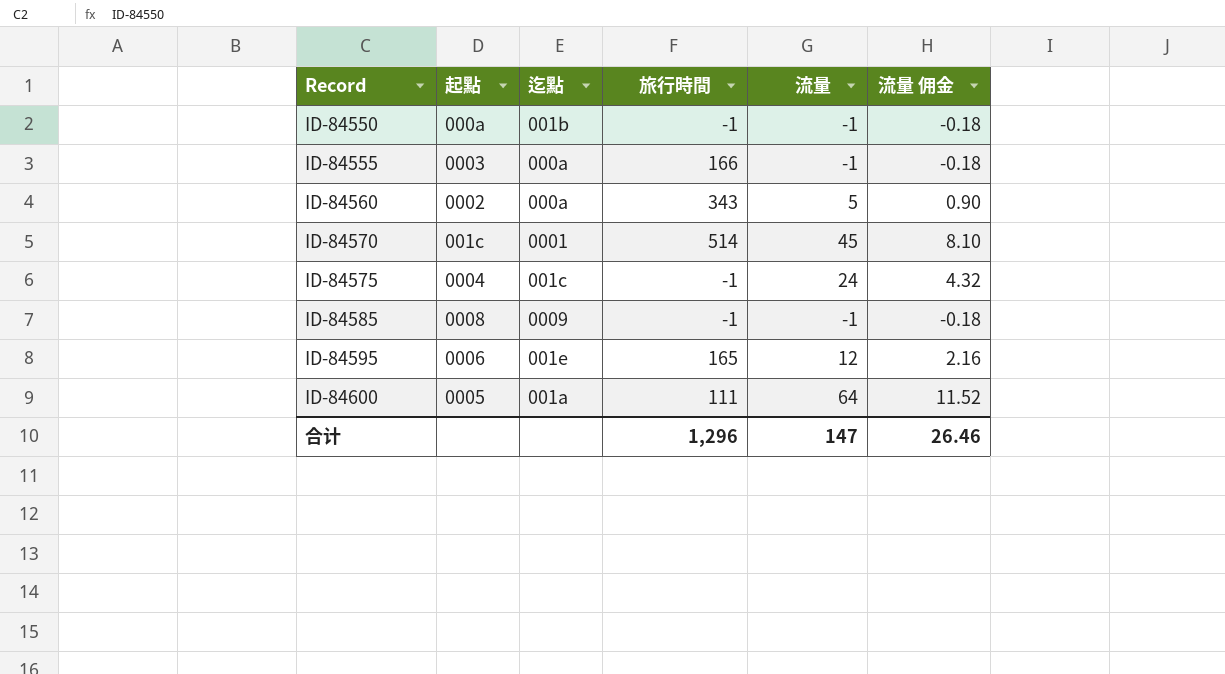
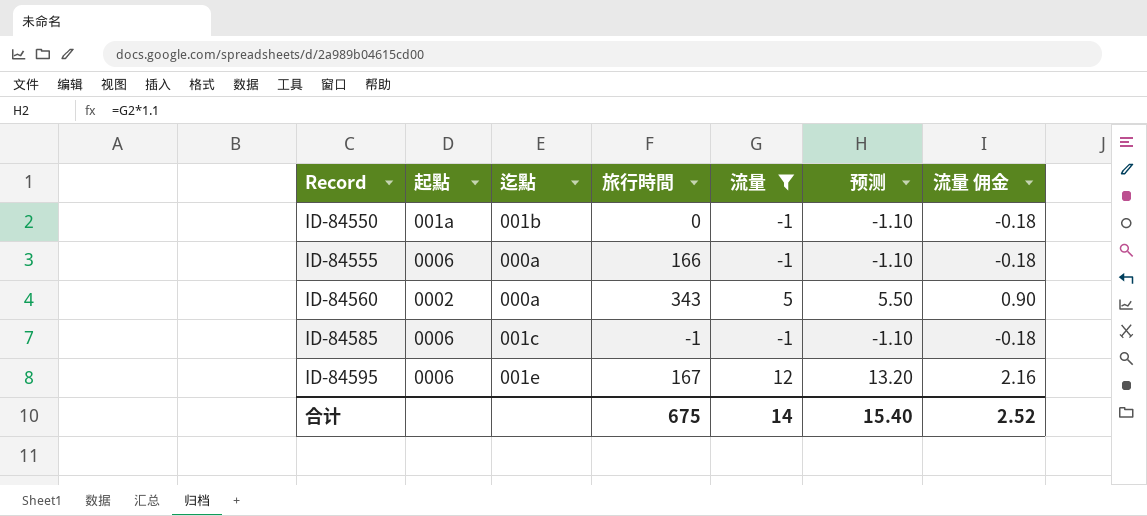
filter: none -> 流量 <= 12
column 预测 | formula: none -> [流量] * 1.1
ID-84550 | 起點: 000a -> 001a
ID-84550 | 旅行時間: -1 -> 0
ID-84555 | 起點: 0003 -> 0006
ID-84585 | 起點: 0008 -> 0006
ID-84585 | 迄點: 0009 -> 001c
ID-84595 | 旅行時間: 165 -> 167
合计 | 旅行時間: 1,296 -> 675
合计 | 流量: 147 -> 14
合计 | 流量 佣金: 26.46 -> 2.52

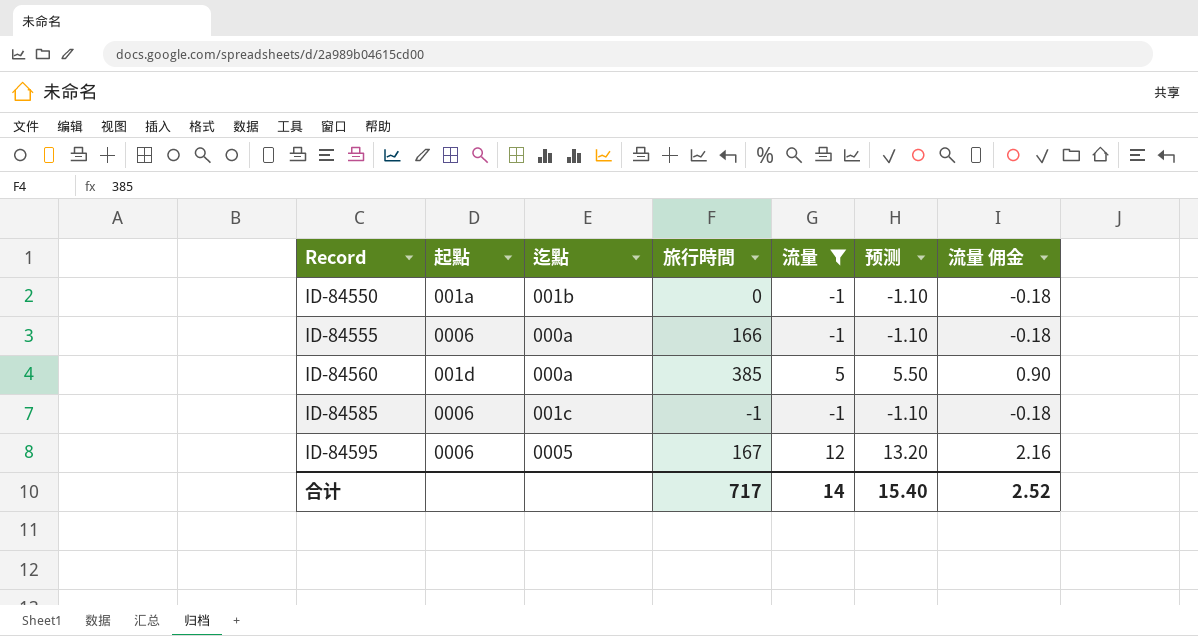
ID-84560 | 起點: 0002 -> 001d
ID-84560 | 旅行時間: 343 -> 385
ID-84595 | 迄點: 001e -> 0005
合计 | 旅行時間: 675 -> 717

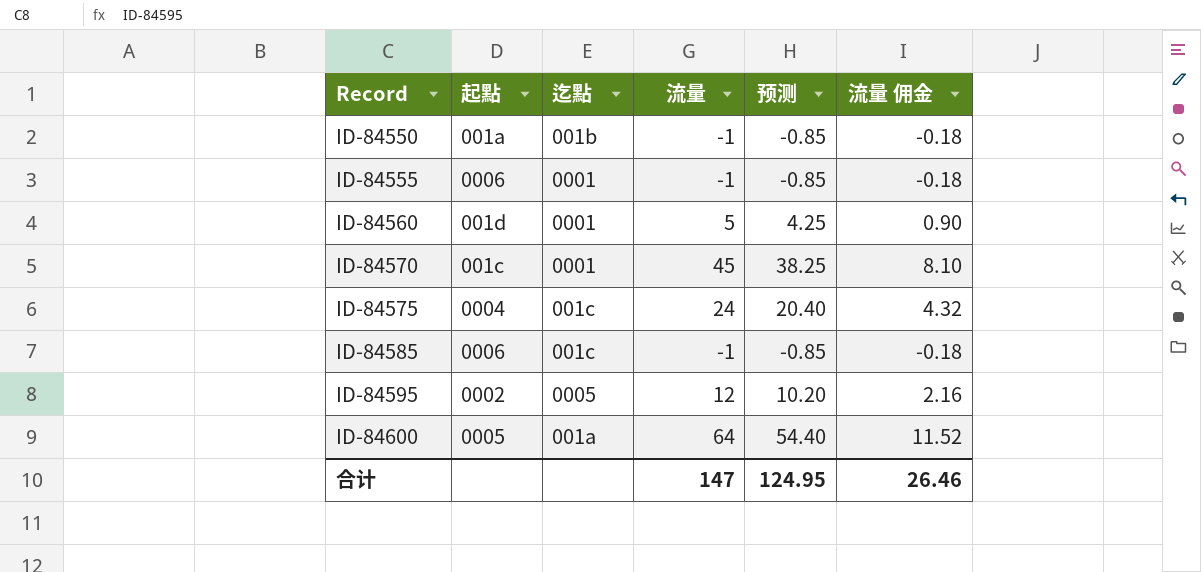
filter: 流量 <= 12 -> none
column 旅行時間 | position: 4 -> none
column 预测 | formula: [流量] * 1.1 -> [流量] * 0.85
ID-84555 | 迄點: 000a -> 0001
ID-84560 | 迄點: 000a -> 0001
ID-84595 | 起點: 0006 -> 0002
合计 | 流量: 14 -> 147
合计 | 预测: 15.40 -> 124.95
合计 | 流量 佣金: 2.52 -> 26.46

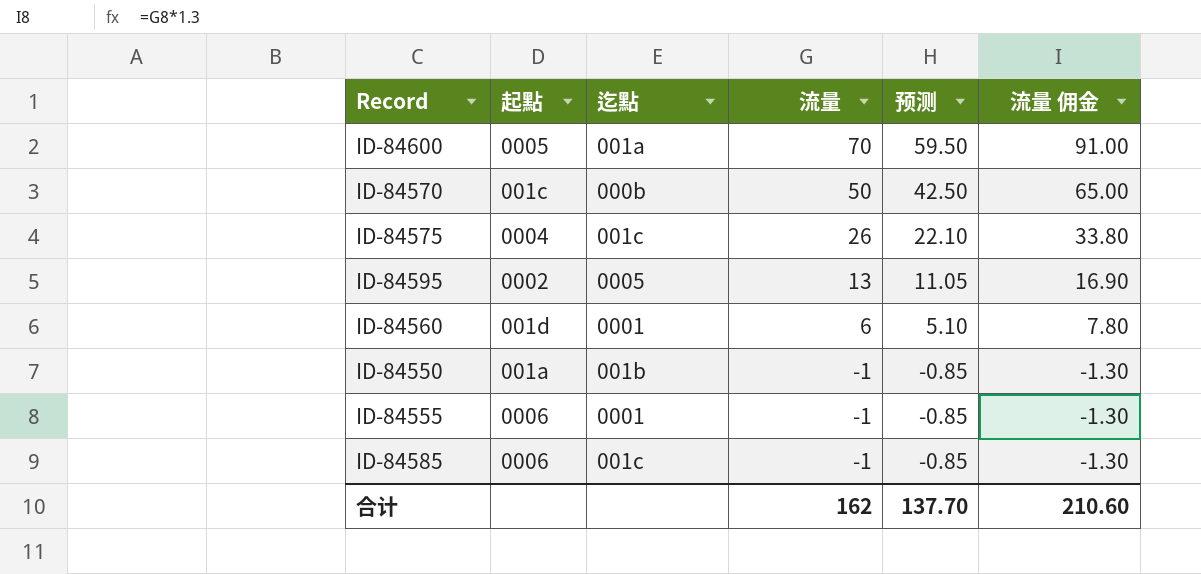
row order: Record ascending -> 流量 descending
column 流量 佣金 | formula: [流量] * 0.18 -> [流量] * 1.3
ID-84600 | 流量: 64 -> 70
ID-84600 | 预测: 54.40 -> 59.50
ID-84570 | 迄點: 0001 -> 000b
ID-84570 | 流量: 45 -> 50
ID-84570 | 预测: 38.25 -> 42.50
ID-84575 | 流量: 24 -> 26
ID-84575 | 预测: 20.40 -> 22.10
ID-84595 | 流量: 12 -> 13
ID-84595 | 预测: 10.20 -> 11.05
ID-84560 | 流量: 5 -> 6
ID-84560 | 预测: 4.25 -> 5.10
合计 | 流量: 147 -> 162
合计 | 预测: 124.95 -> 137.70
合计 | 流量 佣金: 26.46 -> 210.60

